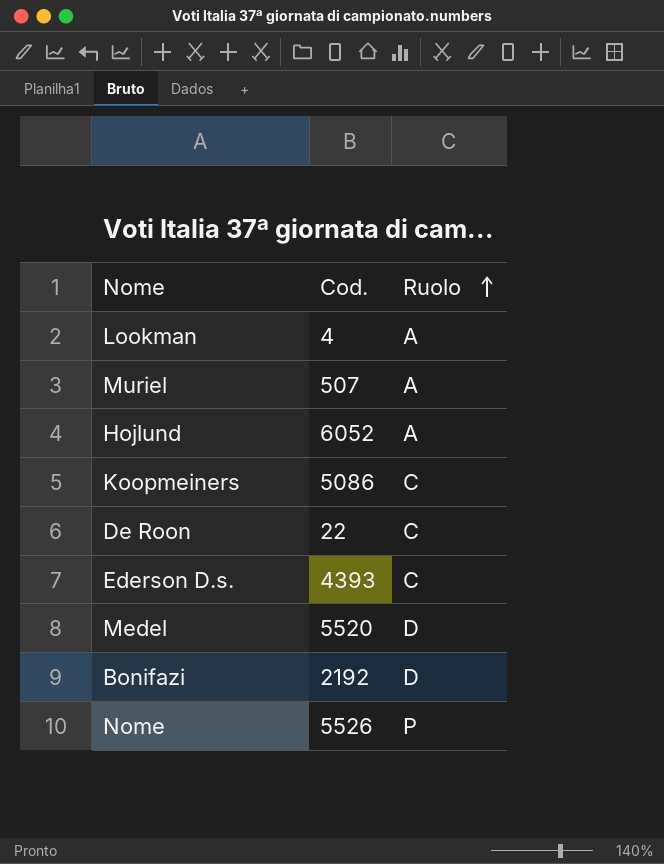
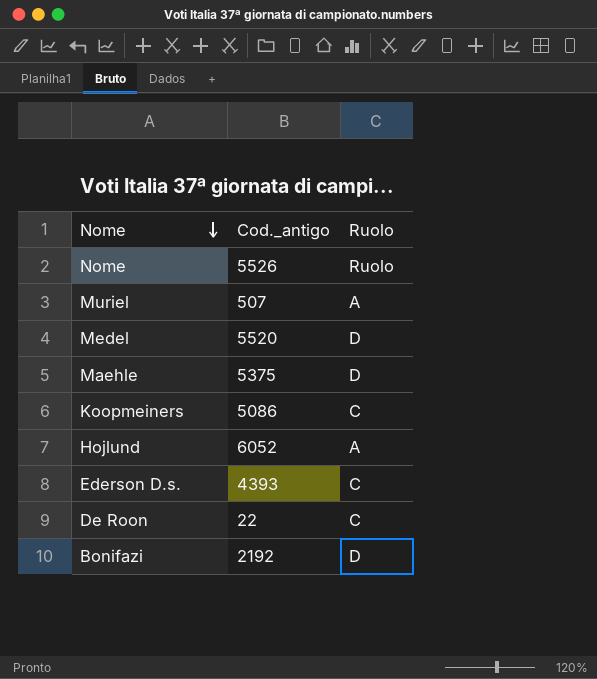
row order: Ruolo ascending -> Nome descending
column name: Cod. -> Cod._antigo
row Lookman: 4 | A -> none
Nome | Ruolo: P -> Ruolo
row Maehle: none -> 5375 | D

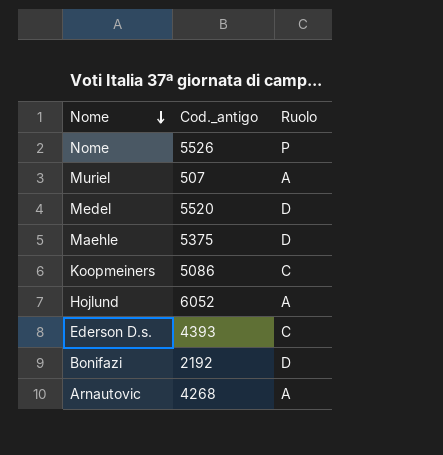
row De Roon: 22 | C -> none
Nome | Ruolo: Ruolo -> P
row Arnautovic: none -> 4268 | A

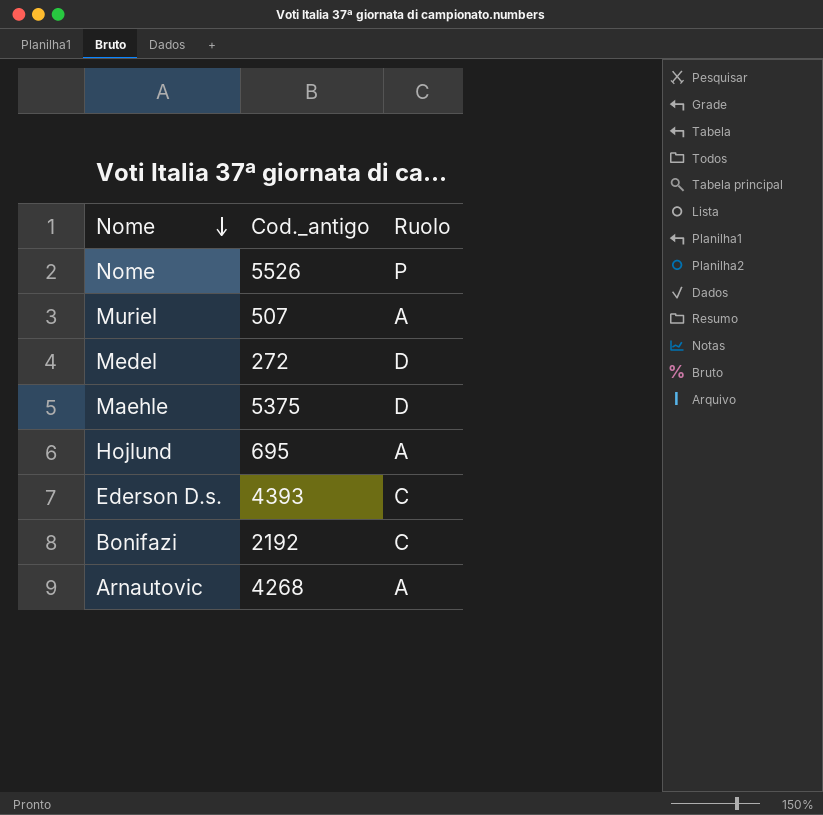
row Koopmeiners: 5086 | C -> none
Medel | Cod._antigo: 5520 -> 272
Hojlund | Cod._antigo: 6052 -> 695
Bonifazi | Ruolo: D -> C

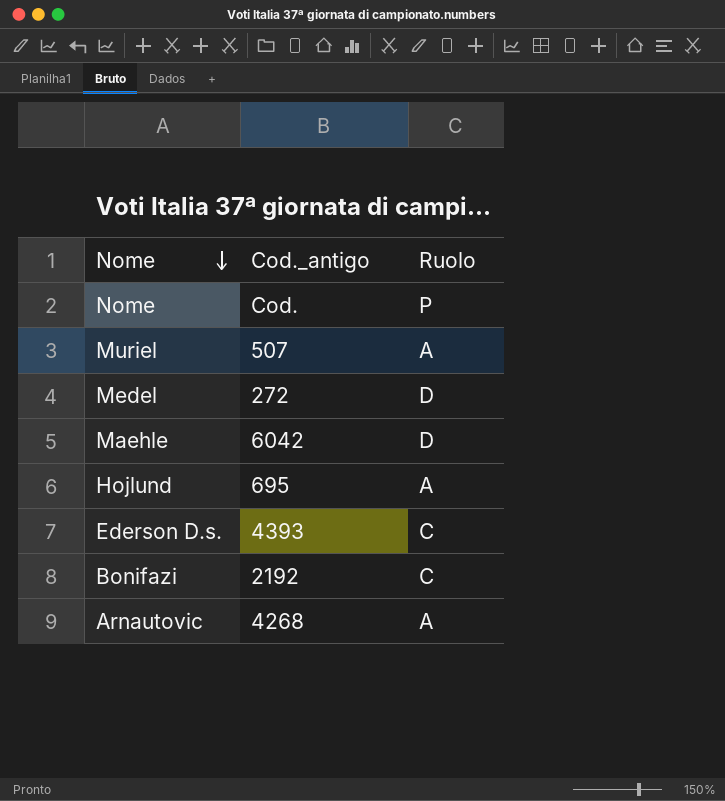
Nome | Cod._antigo: 5526 -> Cod.
Maehle | Cod._antigo: 5375 -> 6042

